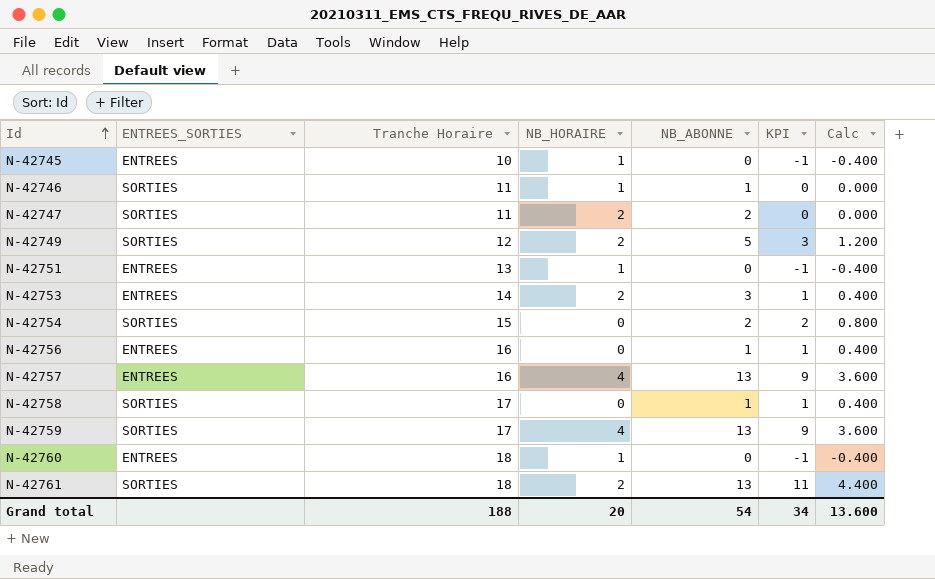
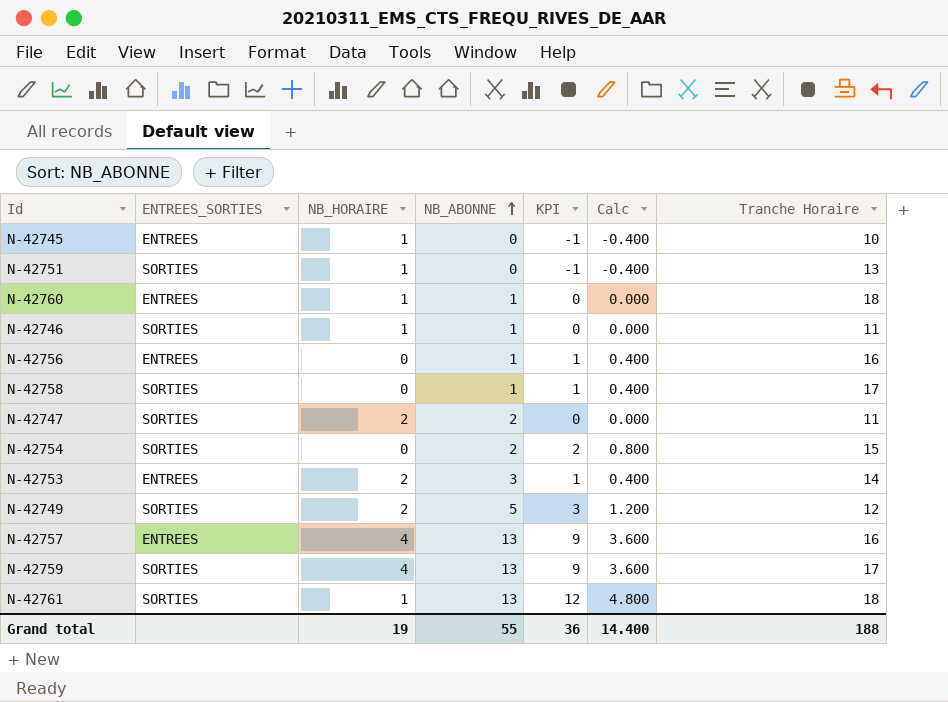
row order: Id ascending -> NB_ABONNE ascending
column Tranche Horaire | position: 3 -> 7
N-42751 | ENTREES_SORTIES: ENTREES -> SORTIES
N-42760 | NB_ABONNE: 0 -> 1
N-42760 | KPI: -1 -> 0
N-42760 | Calc: -0.400 -> 0.000
N-42761 | NB_HORAIRE: 2 -> 1
N-42761 | KPI: 11 -> 12
N-42761 | Calc: 4.400 -> 4.800
Grand total | NB_HORAIRE: 20 -> 19
Grand total | NB_ABONNE: 54 -> 55
Grand total | KPI: 34 -> 36
Grand total | Calc: 13.600 -> 14.400

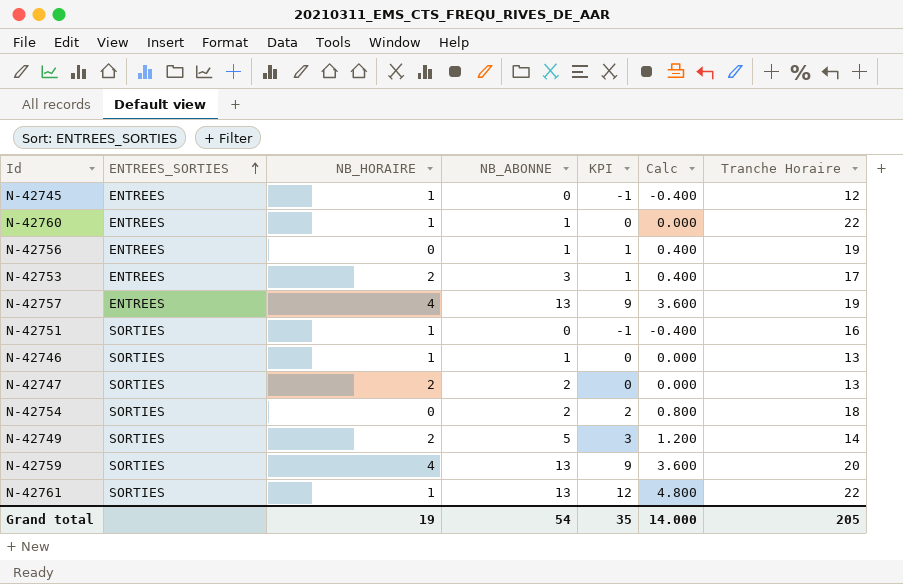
row order: NB_ABONNE ascending -> ENTREES_SORTIES ascending
row N-42758: SORTIES | 0 | 1 | 1 | 0.400 | 17 -> none
N-42745 | Tranche Horaire: 10 -> 12
N-42760 | Tranche Horaire: 18 -> 22
N-42756 | Tranche Horaire: 16 -> 19
N-42753 | Tranche Horaire: 14 -> 17
N-42757 | Tranche Horaire: 16 -> 19
N-42751 | Tranche Horaire: 13 -> 16
N-42746 | Tranche Horaire: 11 -> 13
N-42747 | Tranche Horaire: 11 -> 13
N-42754 | Tranche Horaire: 15 -> 18
N-42749 | Tranche Horaire: 12 -> 14
N-42759 | Tranche Horaire: 17 -> 20
N-42761 | Tranche Horaire: 18 -> 22
Grand total | NB_ABONNE: 55 -> 54
Grand total | KPI: 36 -> 35
Grand total | Calc: 14.400 -> 14.000
Grand total | Tranche Horaire: 188 -> 205

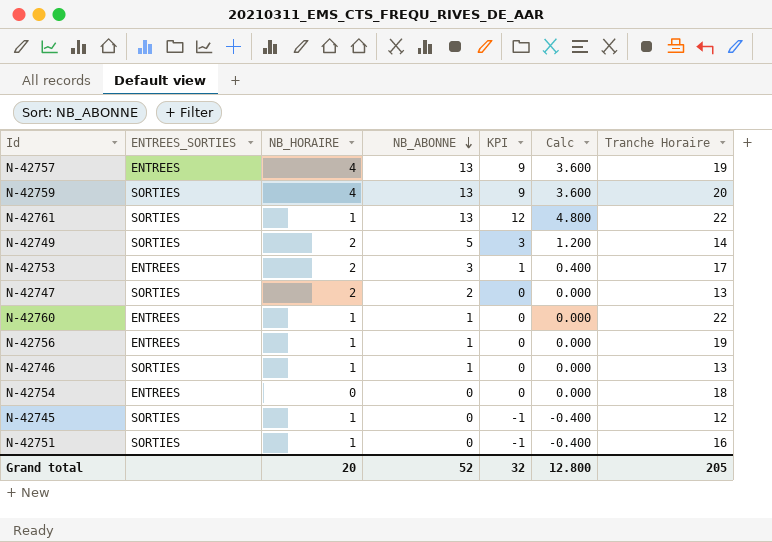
row order: ENTREES_SORTIES ascending -> NB_ABONNE descending
N-42756 | NB_HORAIRE: 0 -> 1
N-42756 | KPI: 1 -> 0
N-42756 | Calc: 0.400 -> 0.000
N-42754 | ENTREES_SORTIES: SORTIES -> ENTREES
N-42754 | NB_ABONNE: 2 -> 0
N-42754 | KPI: 2 -> 0
N-42754 | Calc: 0.800 -> 0.000
N-42745 | ENTREES_SORTIES: ENTREES -> SORTIES
Grand total | NB_HORAIRE: 19 -> 20
Grand total | NB_ABONNE: 54 -> 52
Grand total | KPI: 35 -> 32
Grand total | Calc: 14.000 -> 12.800

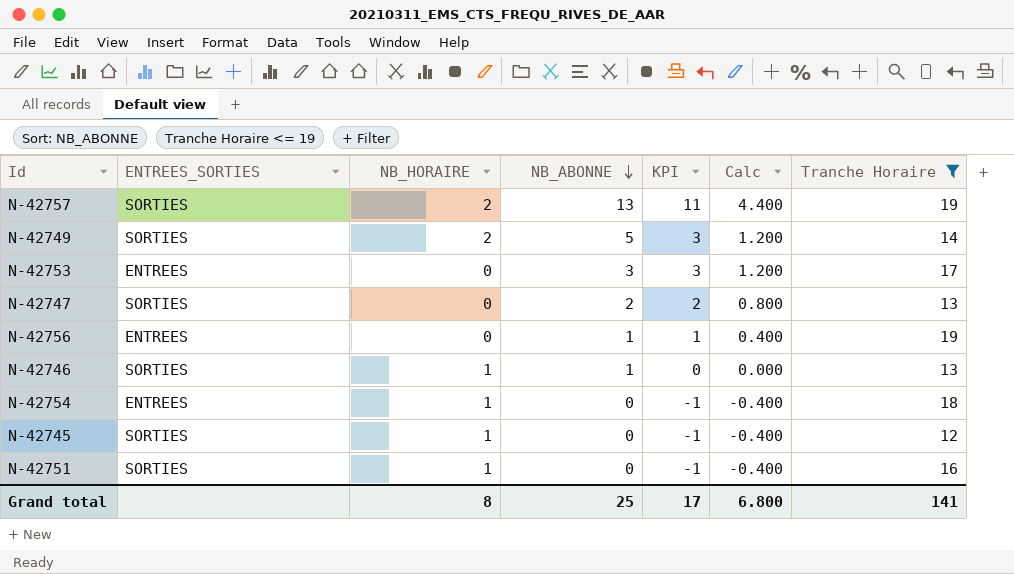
filter: none -> Tranche Horaire <= 19
N-42757 | ENTREES_SORTIES: ENTREES -> SORTIES
N-42757 | NB_HORAIRE: 4 -> 2
N-42757 | KPI: 9 -> 11
N-42757 | Calc: 3.600 -> 4.400
N-42753 | NB_HORAIRE: 2 -> 0
N-42753 | KPI: 1 -> 3
N-42753 | Calc: 0.400 -> 1.200
N-42747 | NB_HORAIRE: 2 -> 0
N-42747 | KPI: 0 -> 2
N-42747 | Calc: 0.000 -> 0.800
N-42756 | NB_HORAIRE: 1 -> 0
N-42756 | KPI: 0 -> 1
N-42756 | Calc: 0.000 -> 0.400
N-42754 | NB_HORAIRE: 0 -> 1
N-42754 | KPI: 0 -> -1
N-42754 | Calc: 0.000 -> -0.400
Grand total | NB_HORAIRE: 20 -> 8
Grand total | NB_ABONNE: 52 -> 25
Grand total | KPI: 32 -> 17
Grand total | Calc: 12.800 -> 6.800
Grand total | Tranche Horaire: 205 -> 141

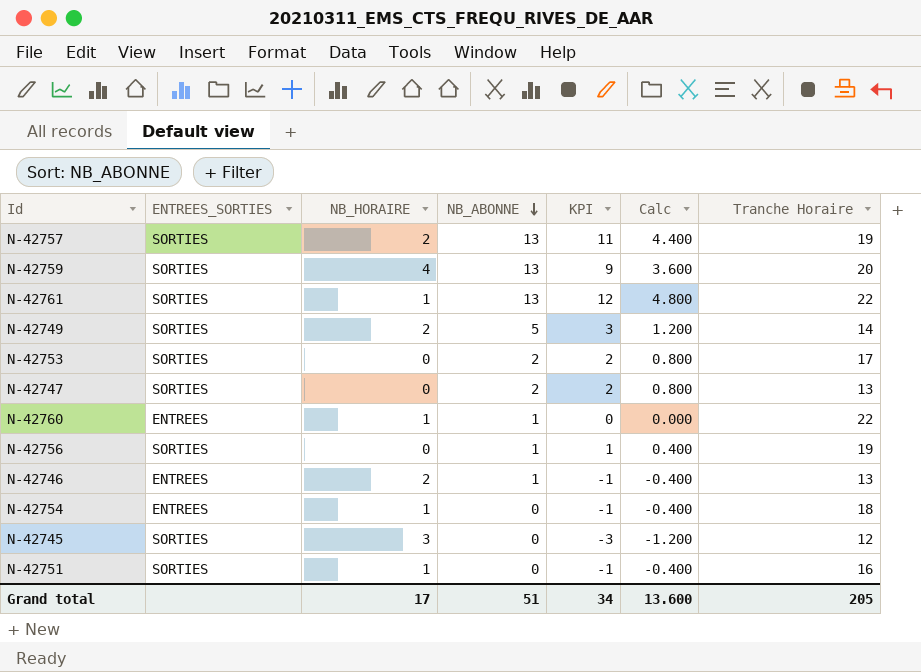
filter: Tranche Horaire <= 19 -> none
N-42753 | ENTREES_SORTIES: ENTREES -> SORTIES
N-42753 | NB_ABONNE: 3 -> 2
N-42753 | KPI: 3 -> 2
N-42753 | Calc: 1.200 -> 0.800
N-42756 | ENTREES_SORTIES: ENTREES -> SORTIES
N-42746 | ENTREES_SORTIES: SORTIES -> ENTREES
N-42746 | NB_HORAIRE: 1 -> 2
N-42746 | KPI: 0 -> -1
N-42746 | Calc: 0.000 -> -0.400
N-42745 | NB_HORAIRE: 1 -> 3
N-42745 | KPI: -1 -> -3
N-42745 | Calc: -0.400 -> -1.200
Grand total | NB_HORAIRE: 8 -> 17
Grand total | NB_ABONNE: 25 -> 51
Grand total | KPI: 17 -> 34
Grand total | Calc: 6.800 -> 13.600
Grand total | Tranche Horaire: 141 -> 205

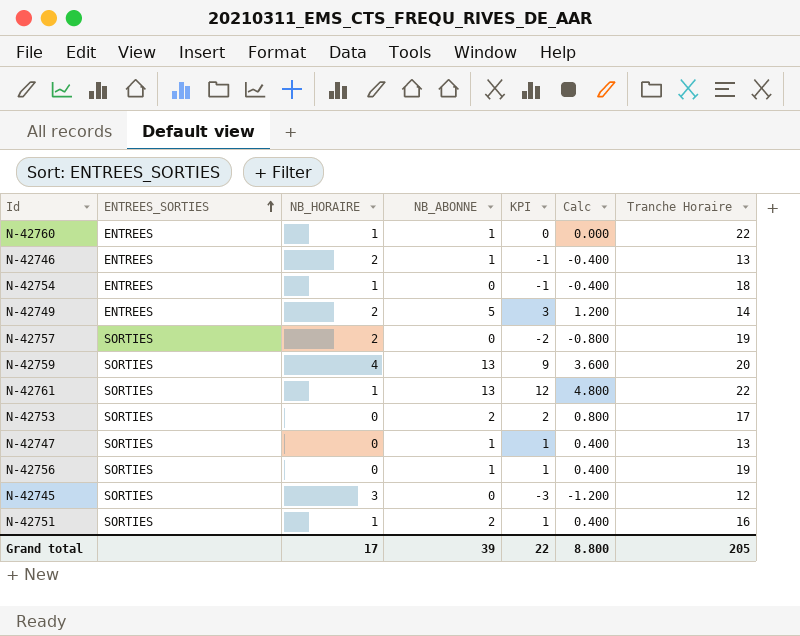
row order: NB_ABONNE descending -> ENTREES_SORTIES ascending
N-42749 | ENTREES_SORTIES: SORTIES -> ENTREES
N-42757 | NB_ABONNE: 13 -> 0
N-42757 | KPI: 11 -> -2
N-42757 | Calc: 4.400 -> -0.800
N-42747 | NB_ABONNE: 2 -> 1
N-42747 | KPI: 2 -> 1
N-42747 | Calc: 0.800 -> 0.400
N-42751 | NB_ABONNE: 0 -> 2
N-42751 | KPI: -1 -> 1
N-42751 | Calc: -0.400 -> 0.400
Grand total | NB_ABONNE: 51 -> 39
Grand total | KPI: 34 -> 22
Grand total | Calc: 13.600 -> 8.800

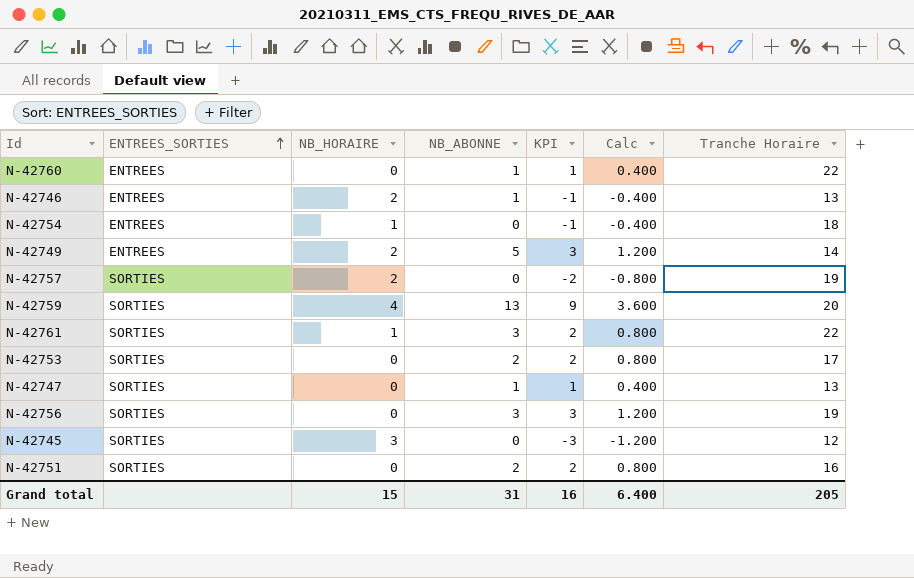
N-42760 | NB_HORAIRE: 1 -> 0
N-42760 | KPI: 0 -> 1
N-42760 | Calc: 0.000 -> 0.400
N-42761 | NB_ABONNE: 13 -> 3
N-42761 | KPI: 12 -> 2
N-42761 | Calc: 4.800 -> 0.800
N-42756 | NB_ABONNE: 1 -> 3
N-42756 | KPI: 1 -> 3
N-42756 | Calc: 0.400 -> 1.200
N-42751 | NB_HORAIRE: 1 -> 0
N-42751 | KPI: 1 -> 2
N-42751 | Calc: 0.400 -> 0.800
Grand total | NB_HORAIRE: 17 -> 15
Grand total | NB_ABONNE: 39 -> 31
Grand total | KPI: 22 -> 16
Grand total | Calc: 8.800 -> 6.400

